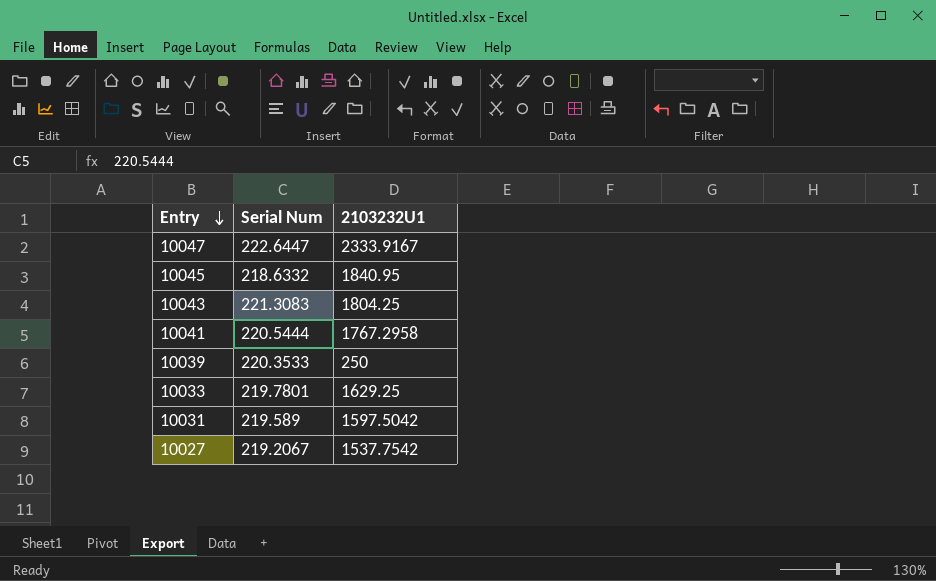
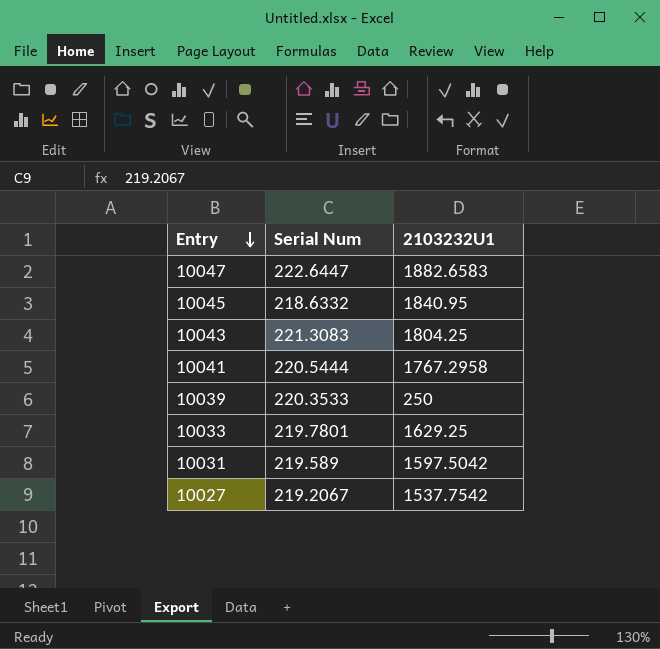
10047 | 2103232U1: 2333.9167 -> 1882.6583

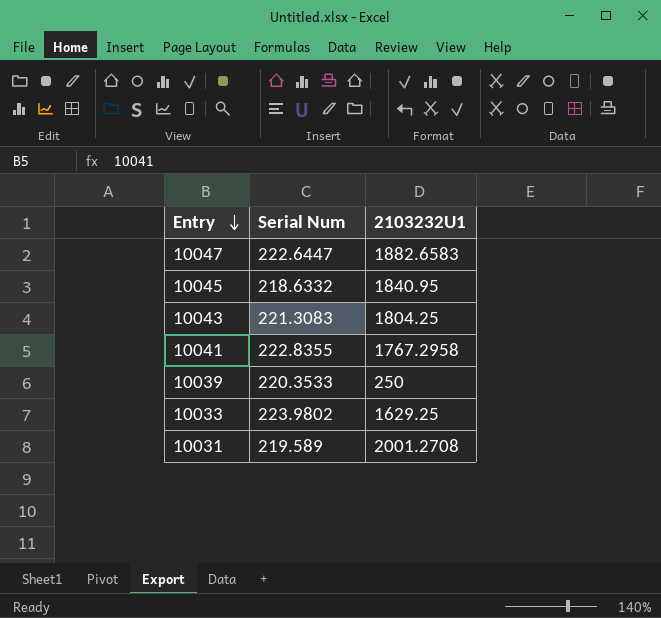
row 10027: 219.2067 | 1537.7542 -> none
10041 | Serial Num: 220.5444 -> 222.8355
10033 | Serial Num: 219.7801 -> 223.9802
10031 | 2103232U1: 1597.5042 -> 2001.2708

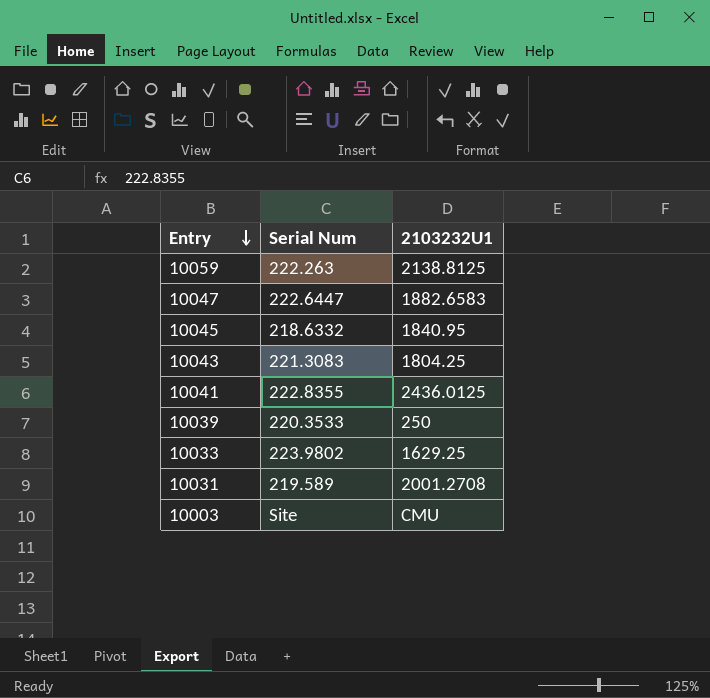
row 10059: none -> 222.263 | 2138.8125
10041 | 2103232U1: 1767.2958 -> 2436.0125
row 10003: none -> Site | CMU

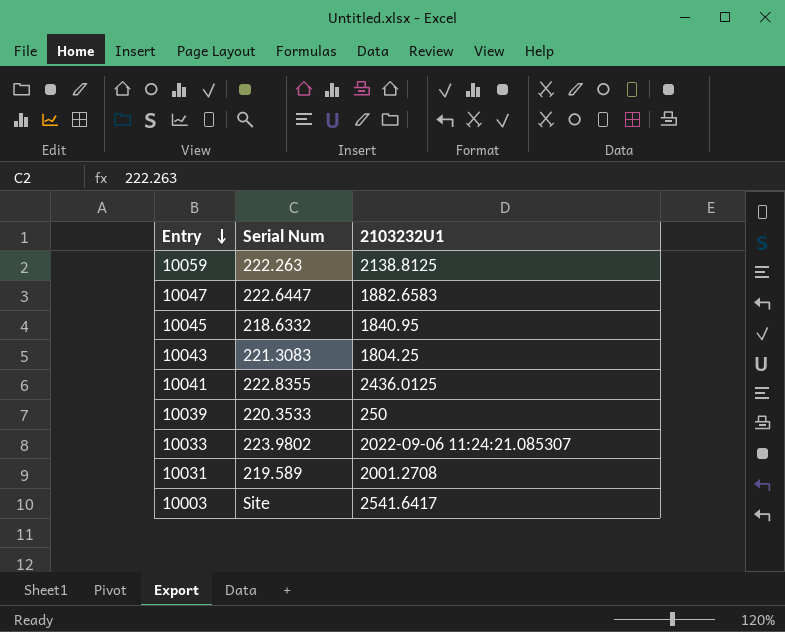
10033 | 2103232U1: 1629.25 -> 2022-09-06 11:24:21.085307
10003 | 2103232U1: CMU -> 2541.6417

